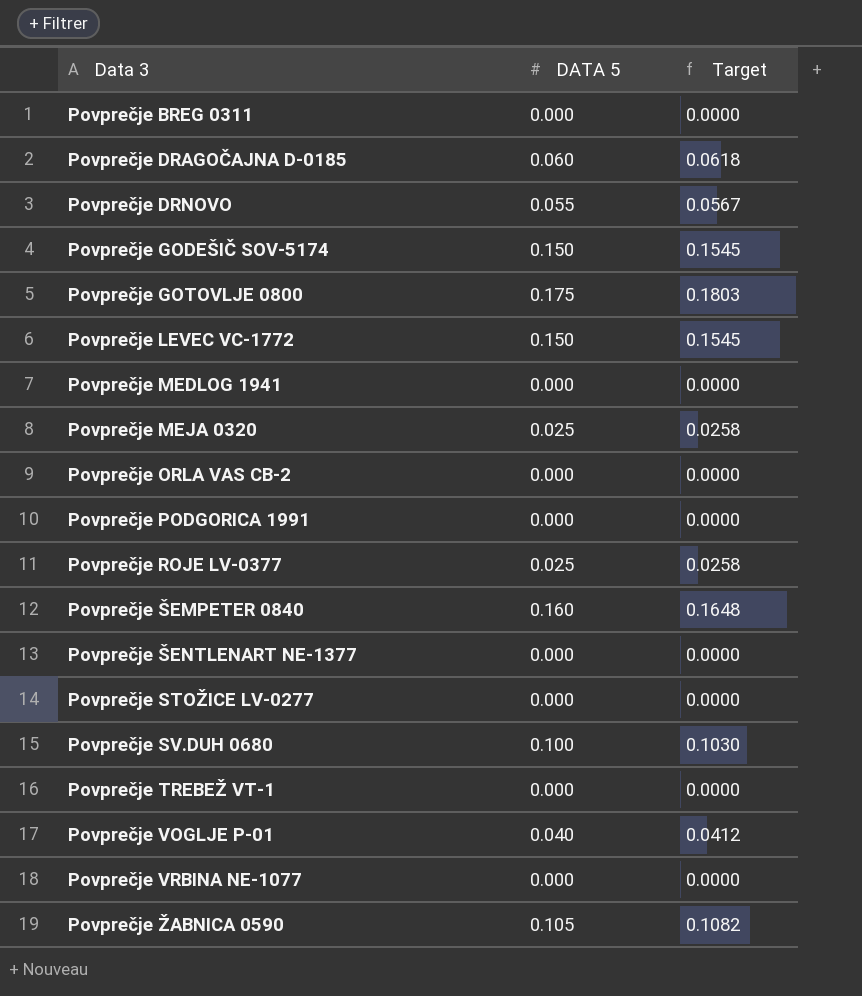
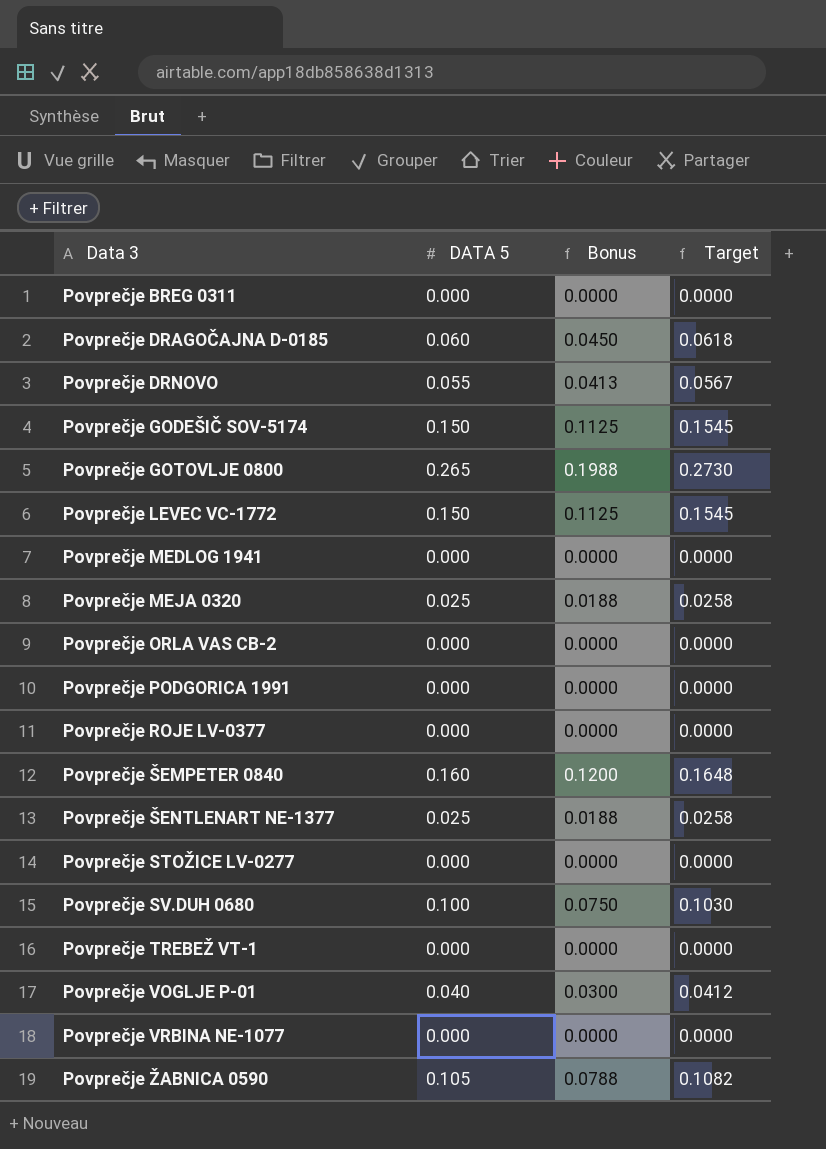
column Bonus | formula: none -> [DATA 5] * 0.75
Povprečje GOTOVLJE 0800 | DATA 5: 0.175 -> 0.265
Povprečje GOTOVLJE 0800 | Target: 0.1803 -> 0.2730
Povprečje ROJE LV-0377 | DATA 5: 0.025 -> 0.000
Povprečje ROJE LV-0377 | Target: 0.0258 -> 0.0000
Povprečje ŠENTLENART NE-1377 | DATA 5: 0.000 -> 0.025
Povprečje ŠENTLENART NE-1377 | Target: 0.0000 -> 0.0258

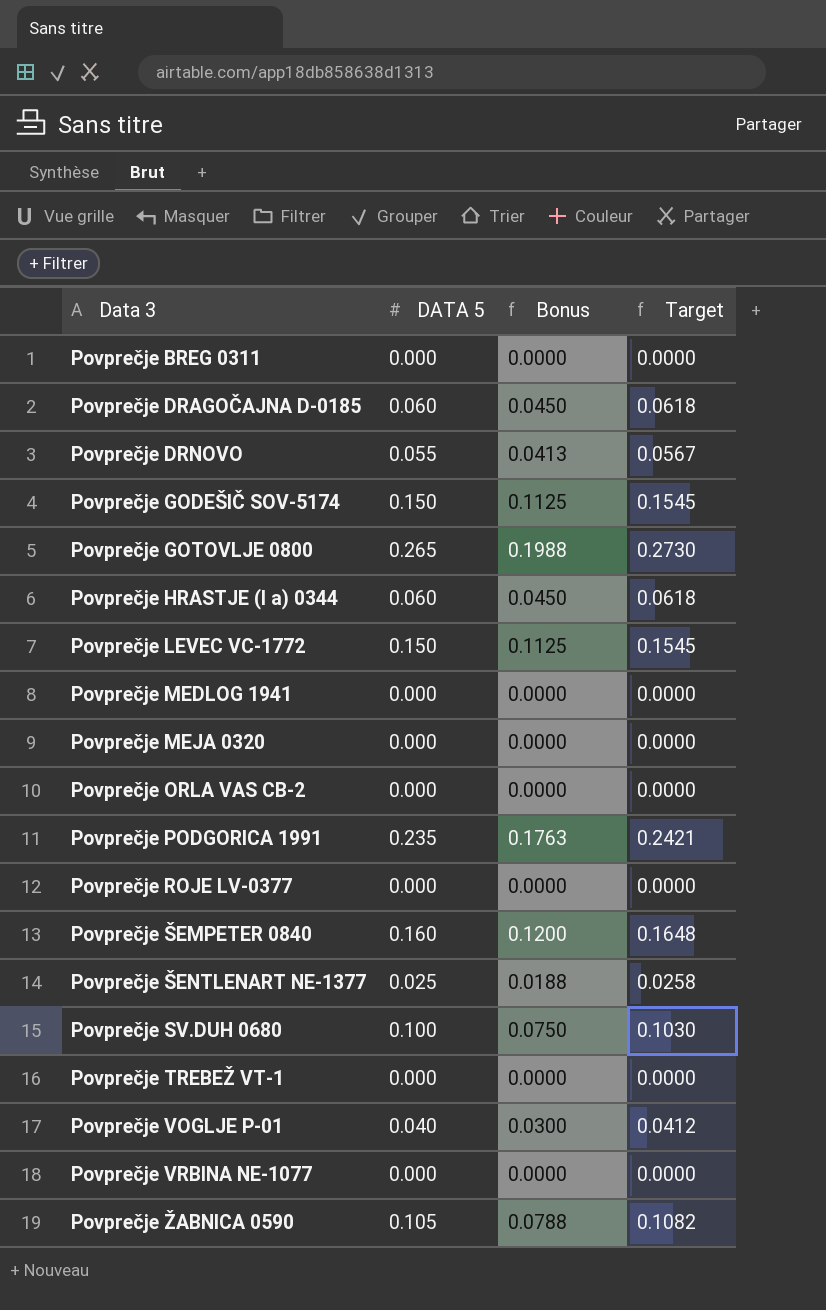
row Povprečje STOŽICE LV-0277: 0.000 | 0.0000 | 0.0000 -> none
row Povprečje HRASTJE (I a) 0344: none -> 0.060 | 0.0450 | 0.0618
Povprečje MEJA 0320 | DATA 5: 0.025 -> 0.000
Povprečje MEJA 0320 | Bonus: 0.0188 -> 0.0000
Povprečje MEJA 0320 | Target: 0.0258 -> 0.0000
Povprečje PODGORICA 1991 | DATA 5: 0.000 -> 0.235
Povprečje PODGORICA 1991 | Bonus: 0.0000 -> 0.1763
Povprečje PODGORICA 1991 | Target: 0.0000 -> 0.2421

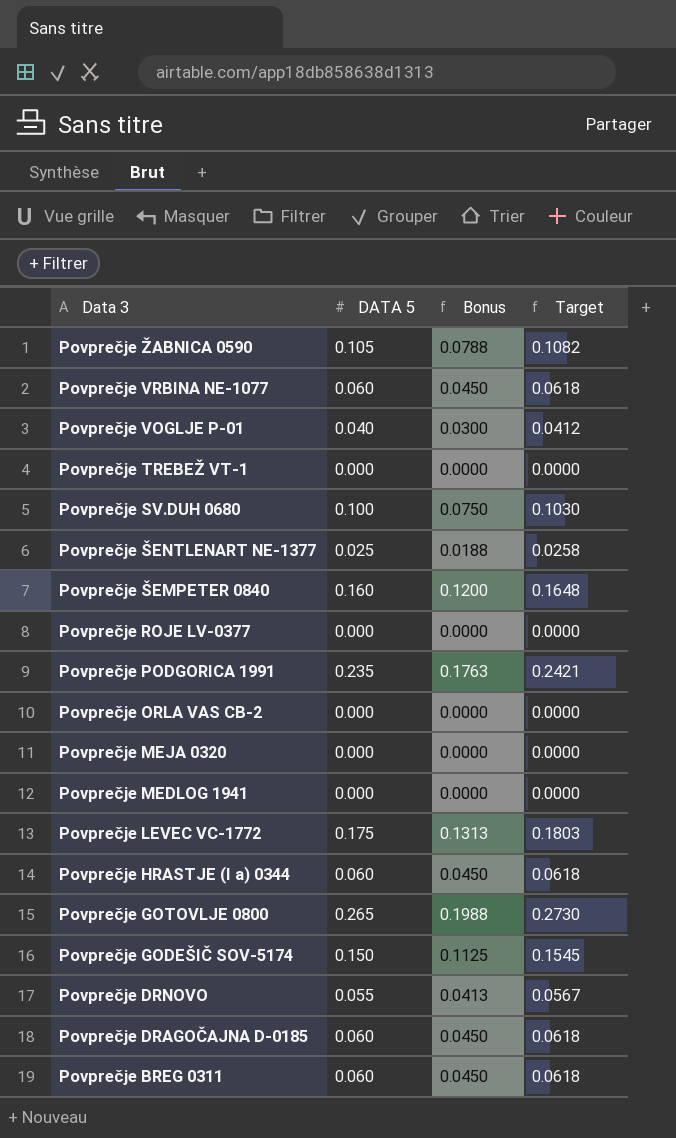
row order: Data 3 ascending -> Data 3 descending
Povprečje VRBINA NE-1077 | DATA 5: 0.000 -> 0.060
Povprečje VRBINA NE-1077 | Bonus: 0.0000 -> 0.0450
Povprečje VRBINA NE-1077 | Target: 0.0000 -> 0.0618
Povprečje LEVEC VC-1772 | DATA 5: 0.150 -> 0.175
Povprečje LEVEC VC-1772 | Bonus: 0.1125 -> 0.1313
Povprečje LEVEC VC-1772 | Target: 0.1545 -> 0.1803
Povprečje BREG 0311 | DATA 5: 0.000 -> 0.060
Povprečje BREG 0311 | Bonus: 0.0000 -> 0.0450
Povprečje BREG 0311 | Target: 0.0000 -> 0.0618

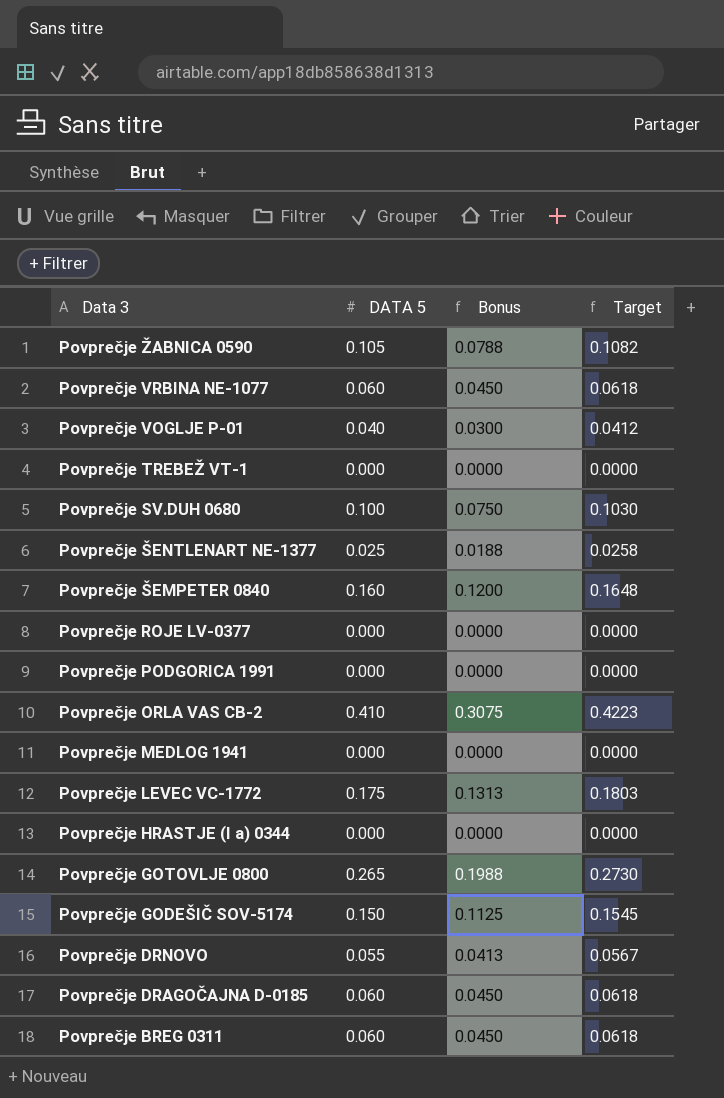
row Povprečje MEJA 0320: 0.000 | 0.0000 | 0.0000 -> none
Povprečje PODGORICA 1991 | DATA 5: 0.235 -> 0.000
Povprečje PODGORICA 1991 | Bonus: 0.1763 -> 0.0000
Povprečje PODGORICA 1991 | Target: 0.2421 -> 0.0000
Povprečje ORLA VAS CB-2 | DATA 5: 0.000 -> 0.410
Povprečje ORLA VAS CB-2 | Bonus: 0.0000 -> 0.3075
Povprečje ORLA VAS CB-2 | Target: 0.0000 -> 0.4223
Povprečje HRASTJE (I a) 0344 | DATA 5: 0.060 -> 0.000
Povprečje HRASTJE (I a) 0344 | Bonus: 0.0450 -> 0.0000
Povprečje HRASTJE (I a) 0344 | Target: 0.0618 -> 0.0000

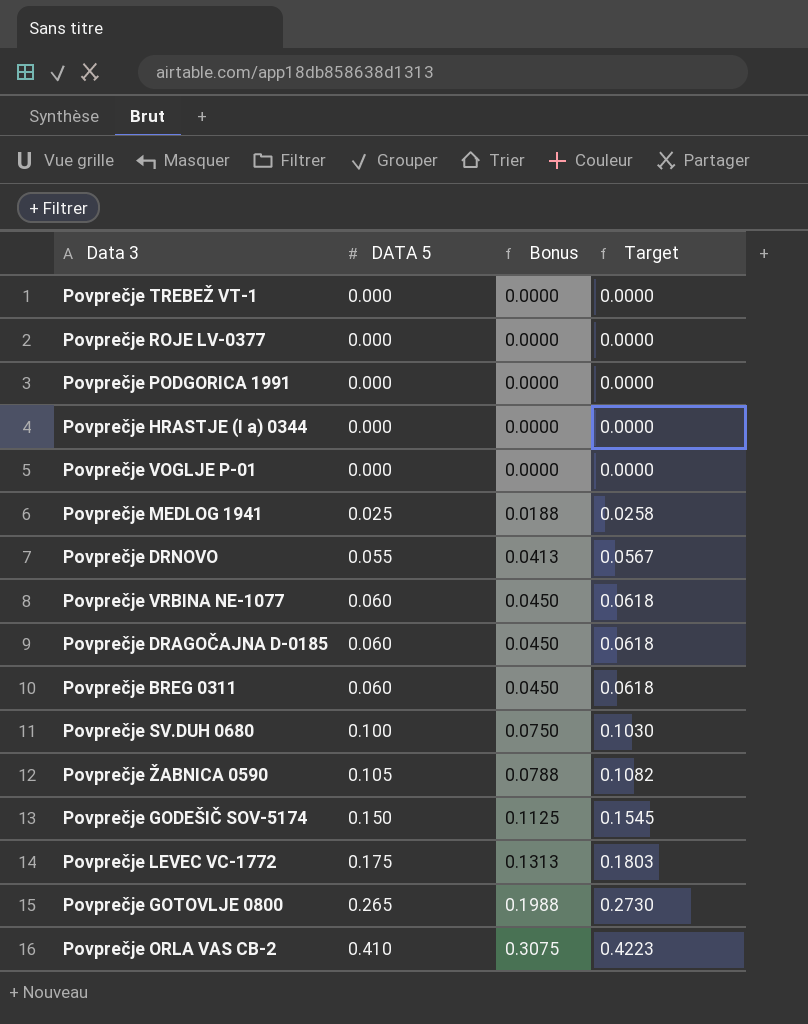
row order: Data 3 descending -> DATA 5 ascending
row Povprečje ŠENTLENART NE-1377: 0.025 | 0.0188 | 0.0258 -> none
row Povprečje ŠEMPETER 0840: 0.160 | 0.1200 | 0.1648 -> none
Povprečje VOGLJE P-01 | DATA 5: 0.040 -> 0.000
Povprečje VOGLJE P-01 | Bonus: 0.0300 -> 0.0000
Povprečje VOGLJE P-01 | Target: 0.0412 -> 0.0000
Povprečje MEDLOG 1941 | DATA 5: 0.000 -> 0.025
Povprečje MEDLOG 1941 | Bonus: 0.0000 -> 0.0188
Povprečje MEDLOG 1941 | Target: 0.0000 -> 0.0258

